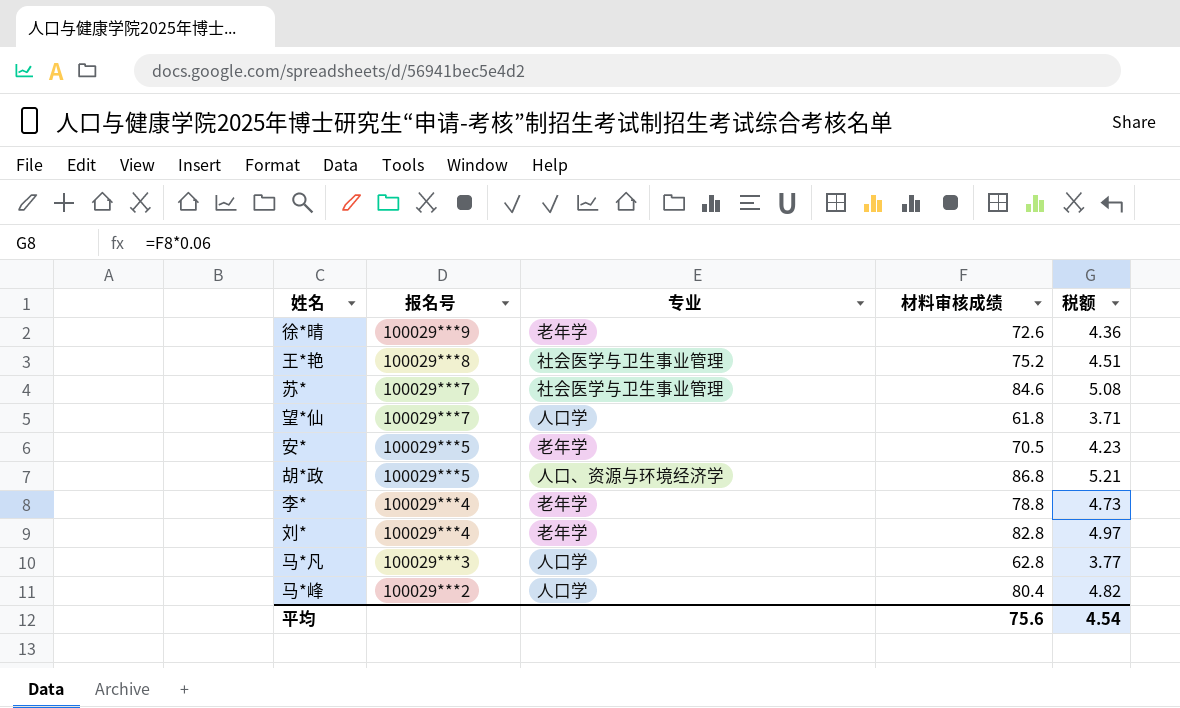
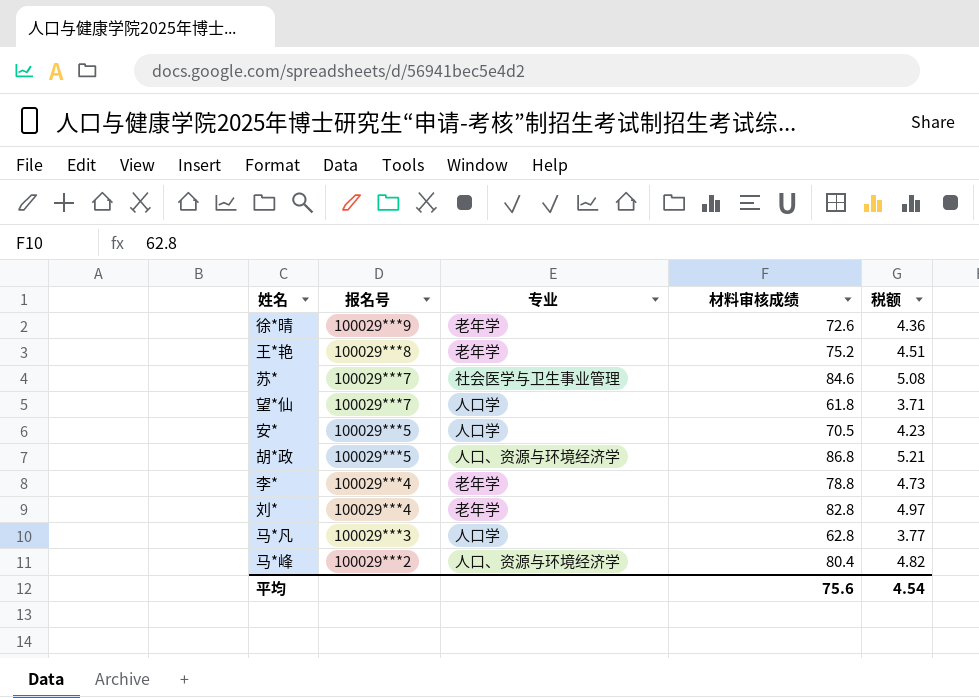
王*艳 | 专业: 社会医学与卫生事业管理 -> 老年学
安* | 专业: 老年学 -> 人口学
马*峰 | 专业: 人口学 -> 人口、资源与环境经济学

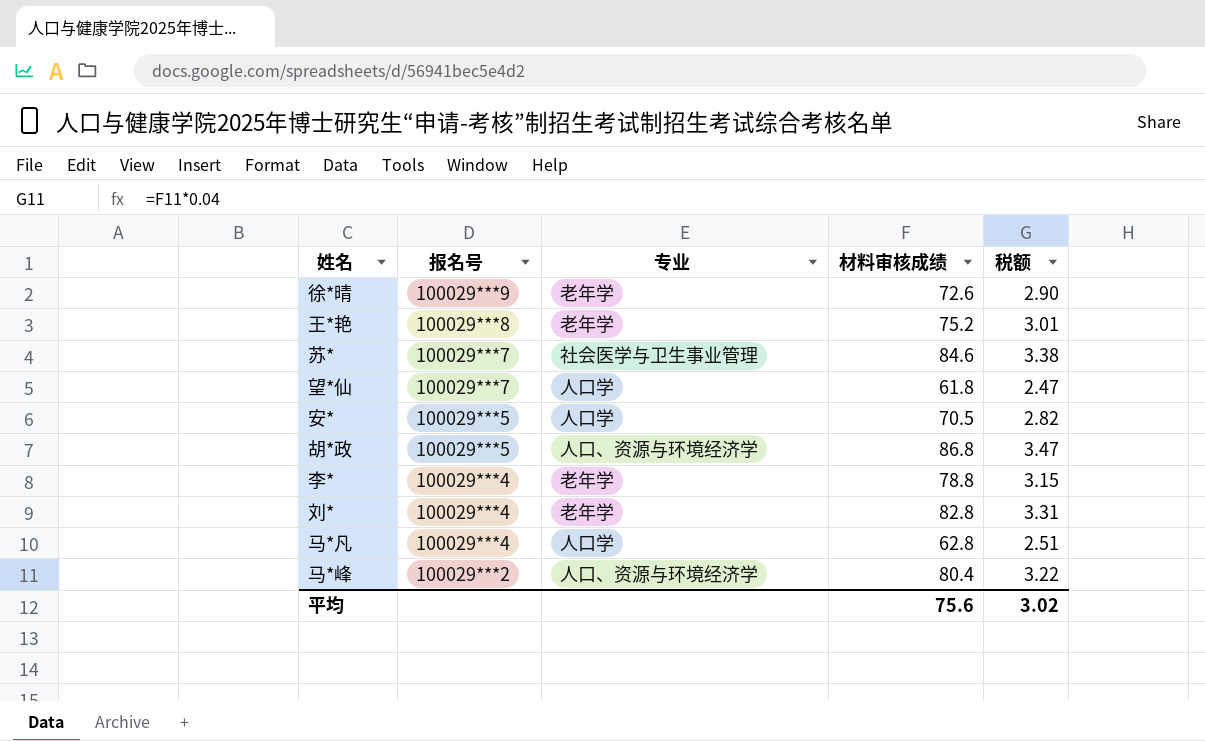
column 税额 | formula: [材料审核成绩] * 0.06 -> [材料审核成绩] * 0.04
马*凡 | 报名号: 100029***3 -> 100029***4
平均 | 税额: 4.54 -> 3.02

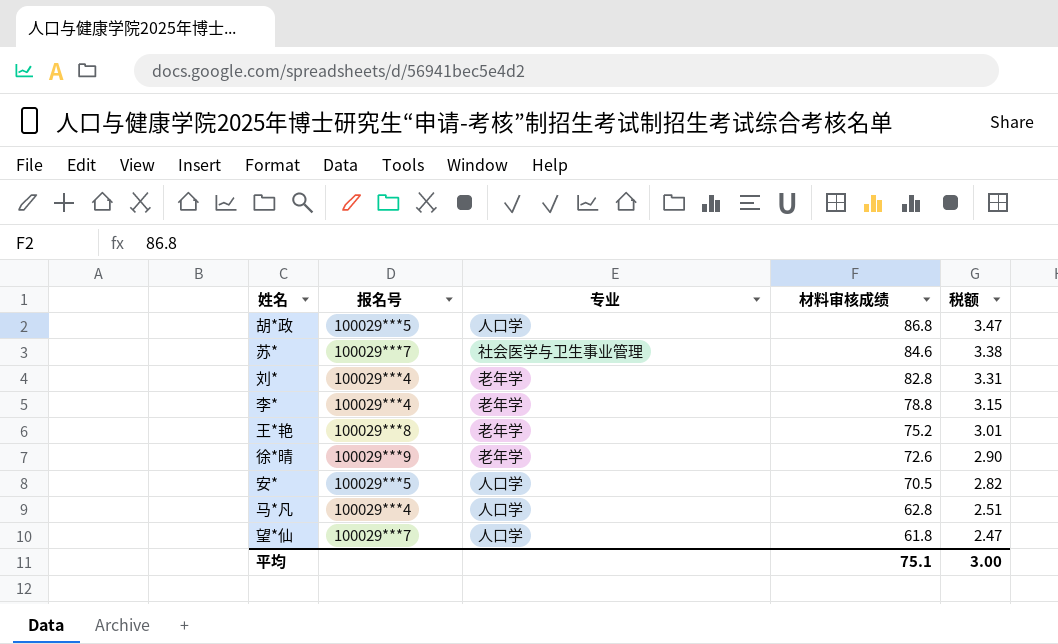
row order: 报名号 descending -> 材料审核成绩 descending
row 马*峰: 100029***2 | 人口、资源与环境经济学 | 80.4 | 3.22 -> none
胡*政 | 专业: 人口、资源与环境经济学 -> 人口学
平均 | 材料审核成绩: 75.6 -> 75.1
平均 | 税额: 3.02 -> 3.00

